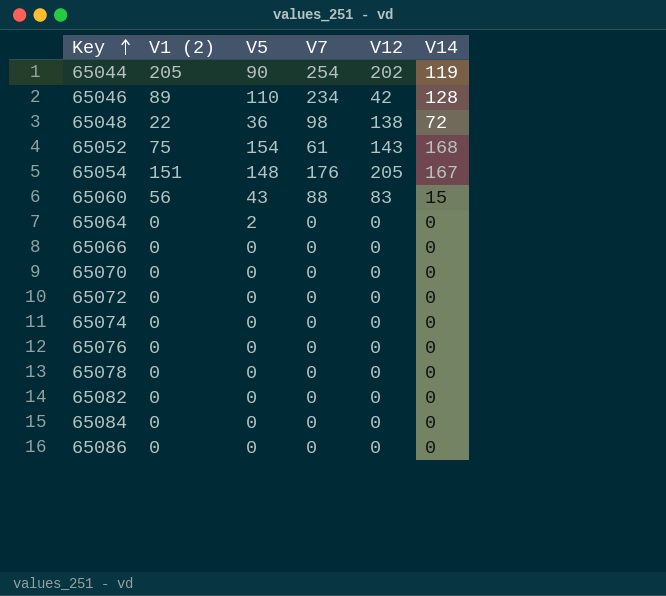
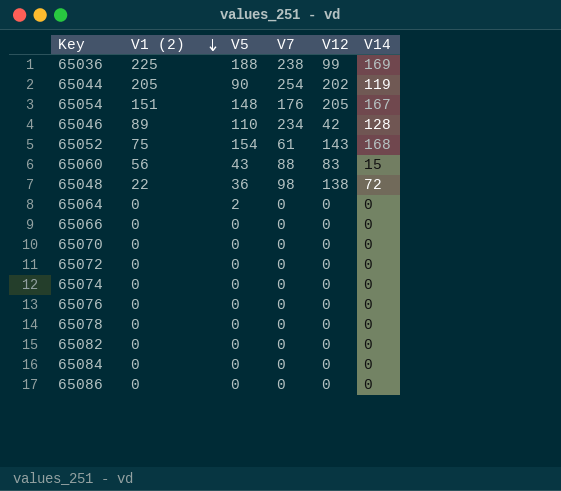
row order: Key ascending -> V1 (2) descending
row 65036: none -> 225 | 188 | 238 | 99 | 169

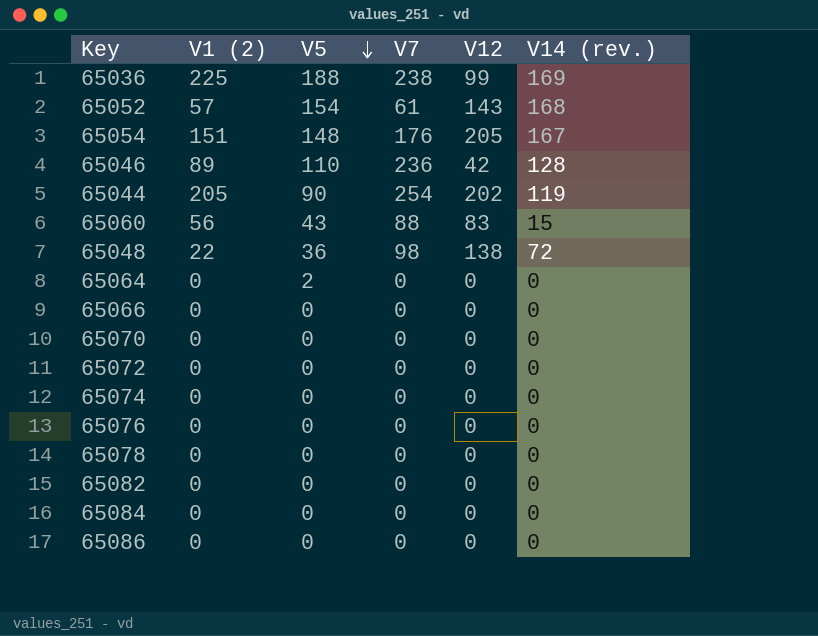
row order: V1 (2) descending -> V5 descending
column name: V14 -> V14 (rev.)
65052 | V1 (2): 75 -> 57
65046 | V7: 234 -> 236

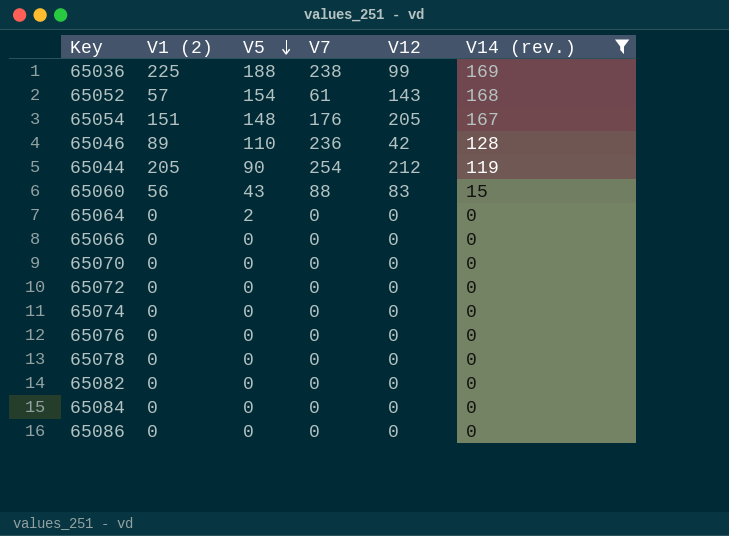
filter: none -> V14 (rev.) != 72
65044 | V12: 202 -> 212

